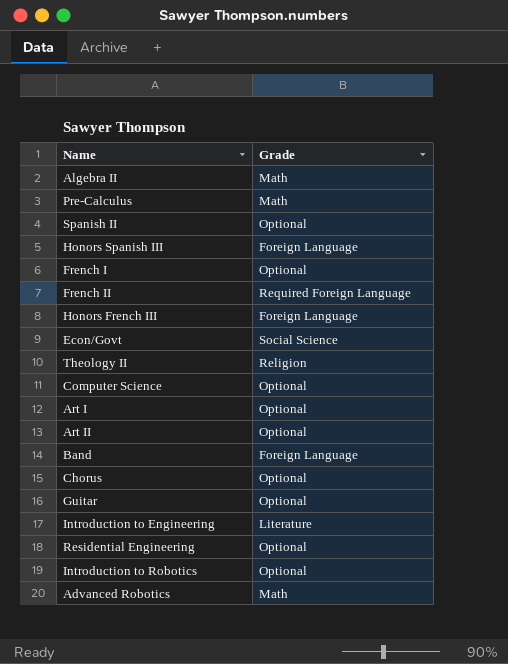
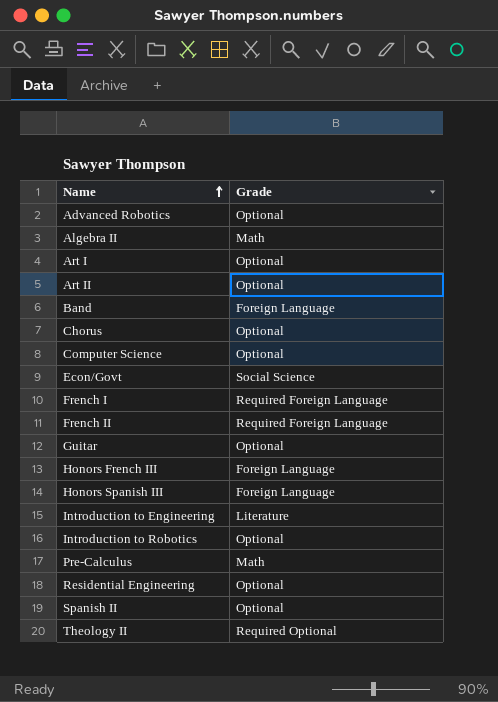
row order: none -> Name ascending
Advanced Robotics | Grade: Math -> Optional
French I | Grade: Optional -> Required Foreign Language
Theology II | Grade: Religion -> Required Optional

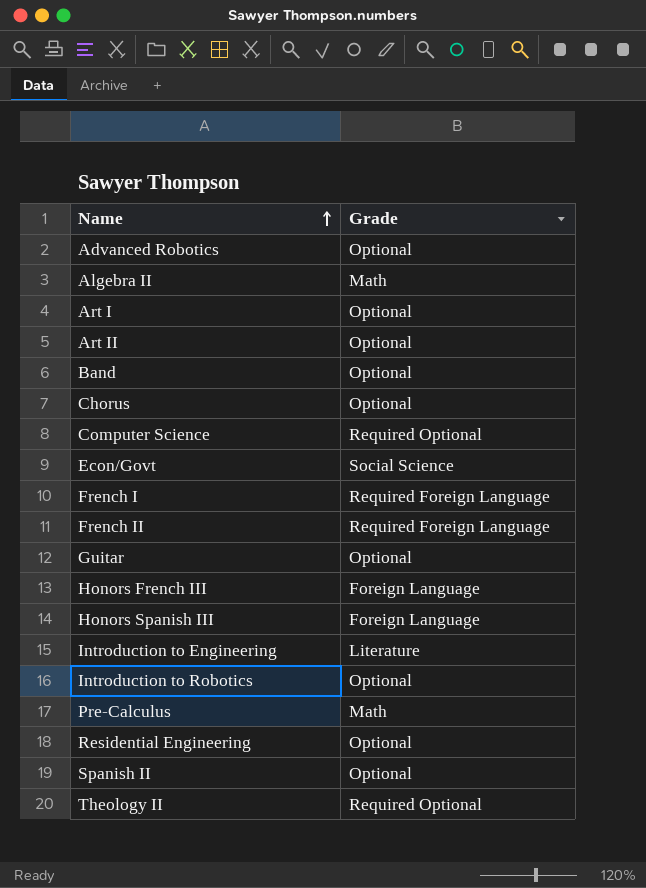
Band | Grade: Foreign Language -> Optional
Computer Science | Grade: Optional -> Required Optional

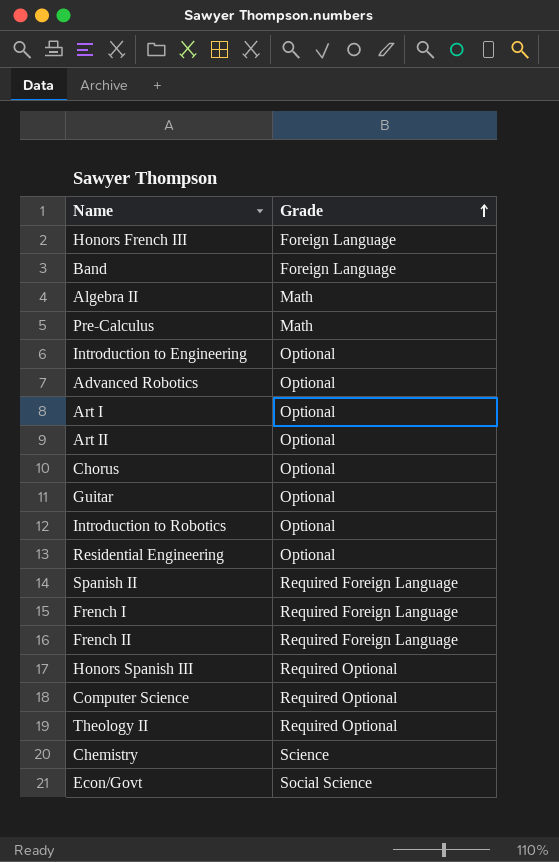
row order: Name ascending -> Grade ascending
Band | Grade: Optional -> Foreign Language
Introduction to Engineering | Grade: Literature -> Optional
Spanish II | Grade: Optional -> Required Foreign Language
Honors Spanish III | Grade: Foreign Language -> Required Optional
row Chemistry: none -> Science

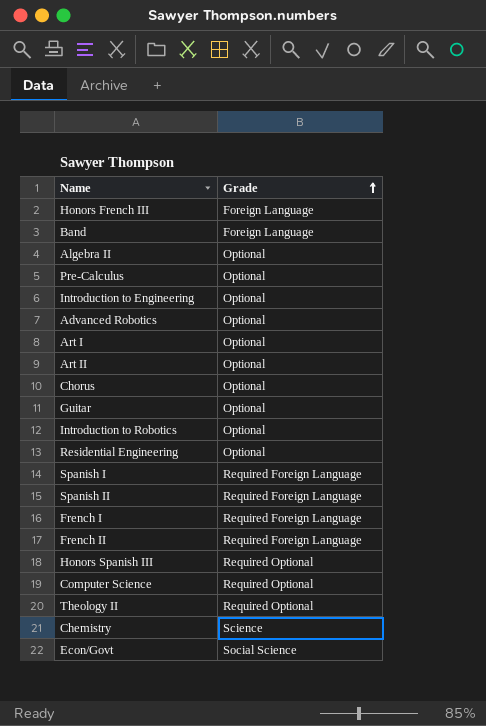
Algebra II | Grade: Math -> Optional
Pre-Calculus | Grade: Math -> Optional
row Spanish I: none -> Required Foreign Language

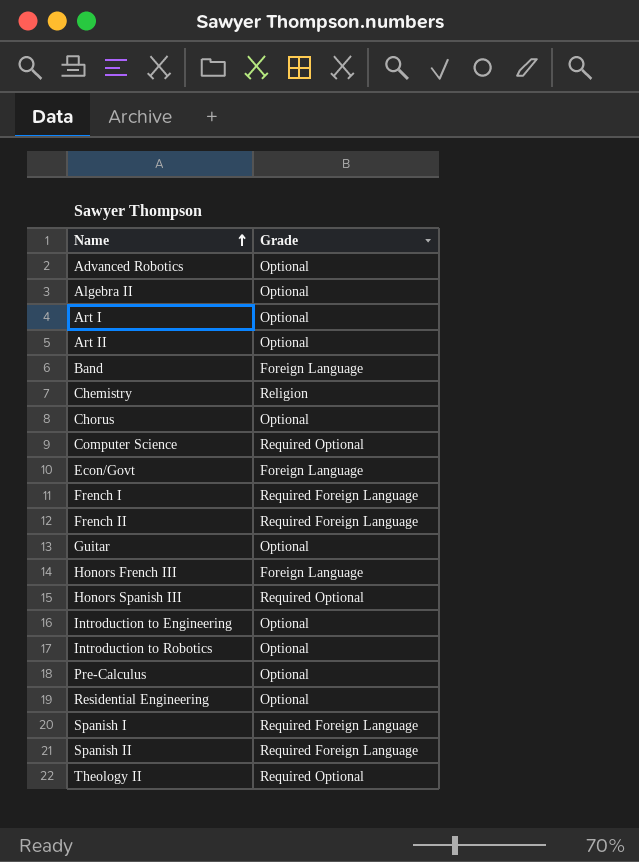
row order: Grade ascending -> Name ascending
Chemistry | Grade: Science -> Religion
Econ/Govt | Grade: Social Science -> Foreign Language

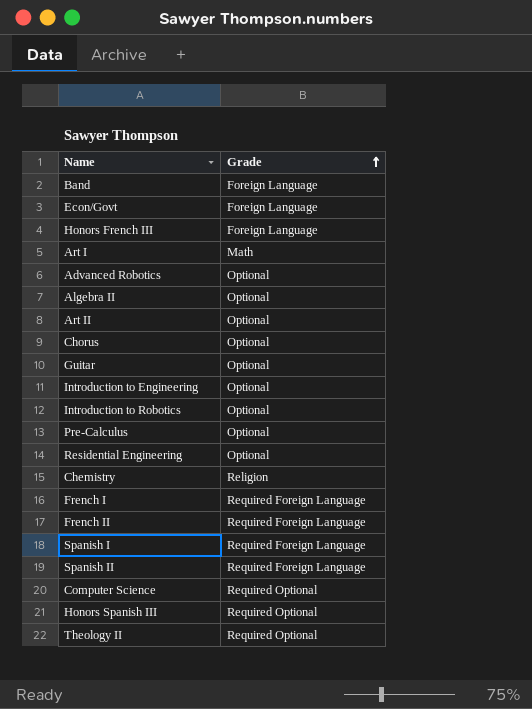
row order: Name ascending -> Grade ascending
Art I | Grade: Optional -> Math

